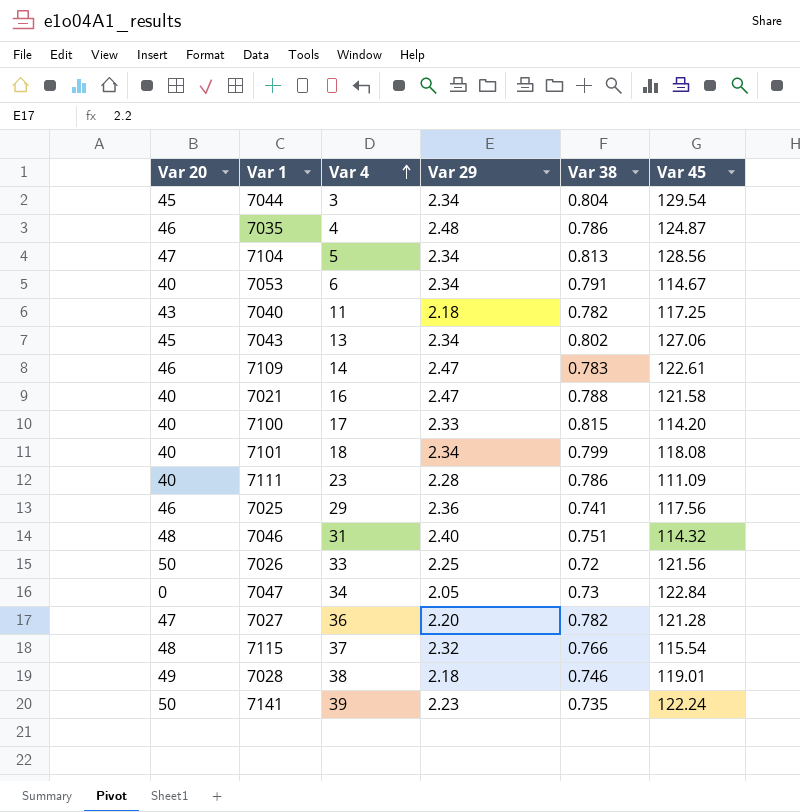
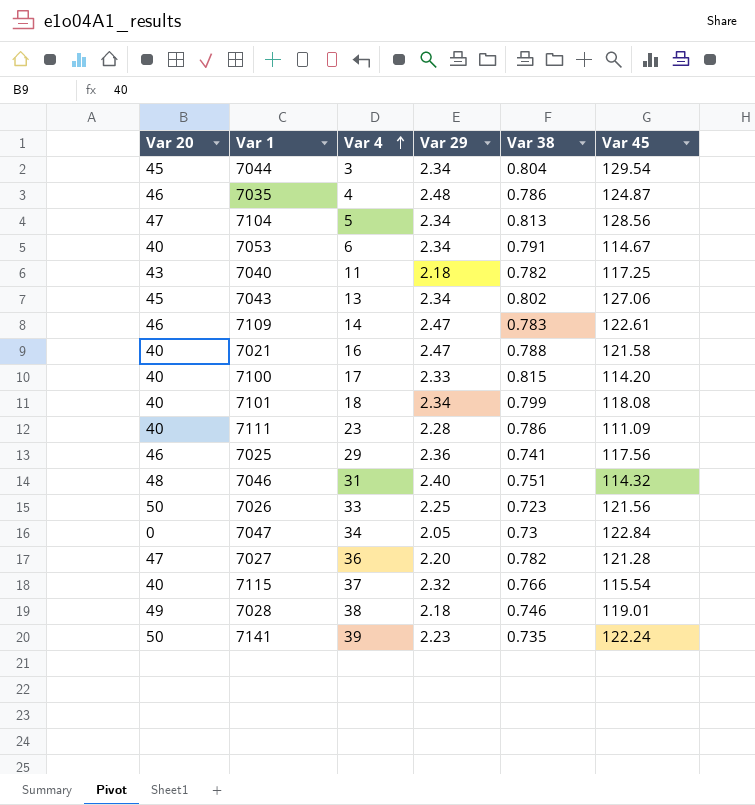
7026 | Var 38: 0.72 -> 0.723
7115 | Var 20: 48 -> 40

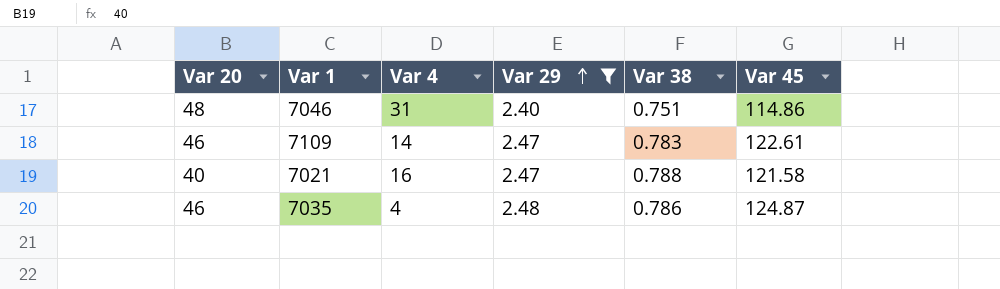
filter: none -> Var 29 >= 2.40
row order: Var 4 ascending -> Var 29 ascending
7046 | Var 45: 114.32 -> 114.86

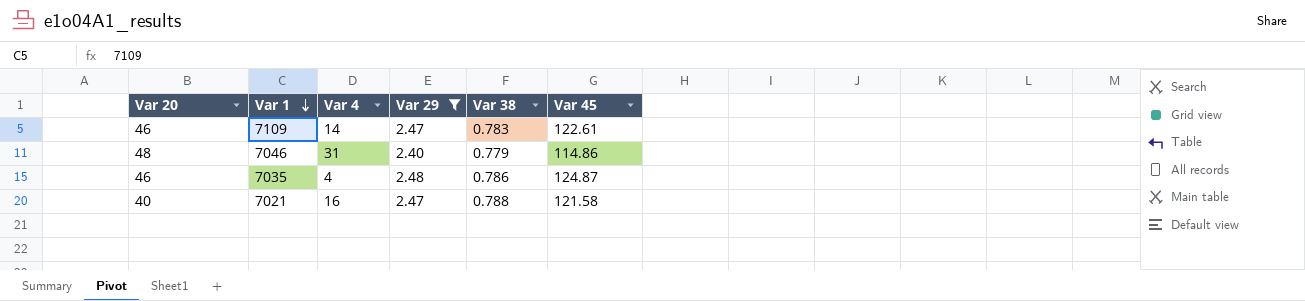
row order: Var 29 ascending -> Var 1 descending
7046 | Var 38: 0.751 -> 0.779

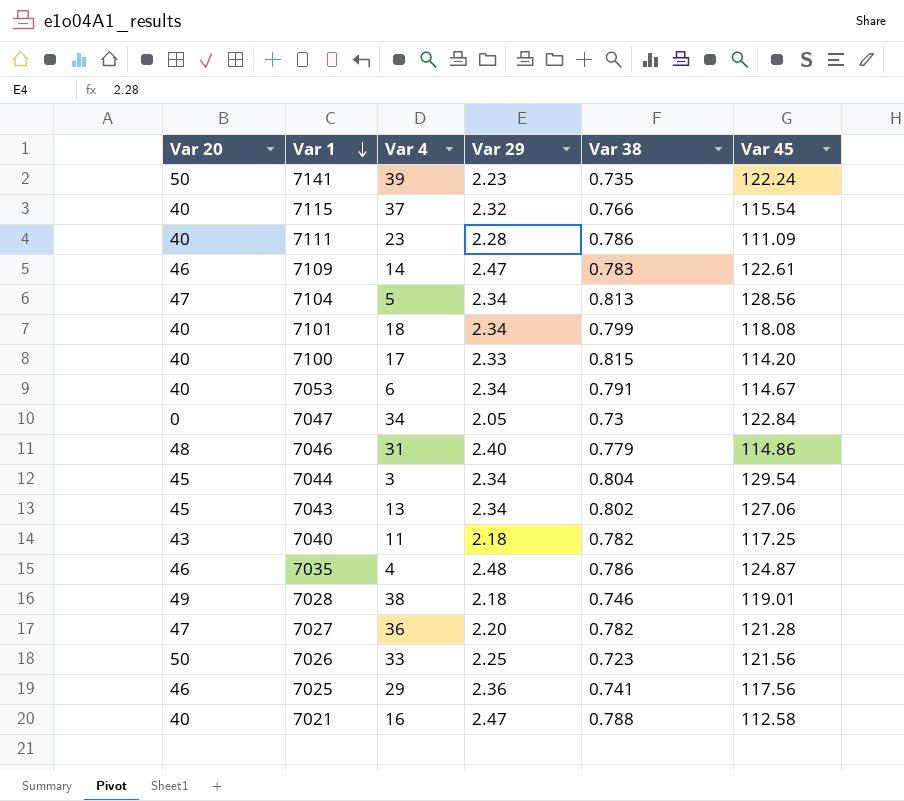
filter: Var 29 >= 2.40 -> none
7021 | Var 45: 121.58 -> 112.58

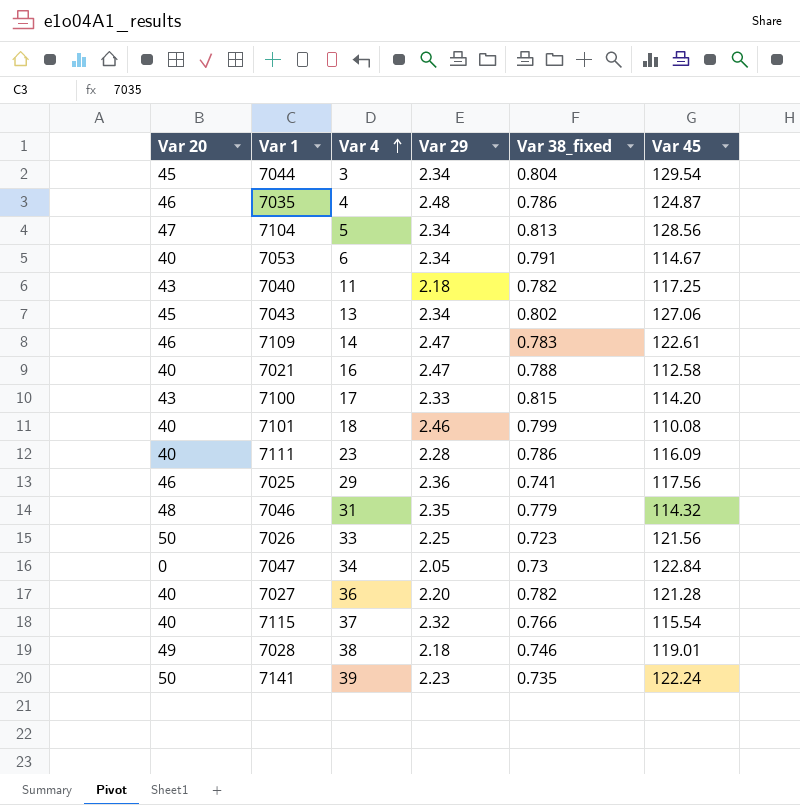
row order: Var 1 descending -> Var 4 ascending
column name: Var 38 -> Var 38_fixed
7100 | Var 20: 40 -> 43
7101 | Var 29: 2.34 -> 2.46
7101 | Var 45: 118.08 -> 110.08
7111 | Var 45: 111.09 -> 116.09
7046 | Var 29: 2.40 -> 2.35
7046 | Var 45: 114.86 -> 114.32
7027 | Var 20: 47 -> 40

